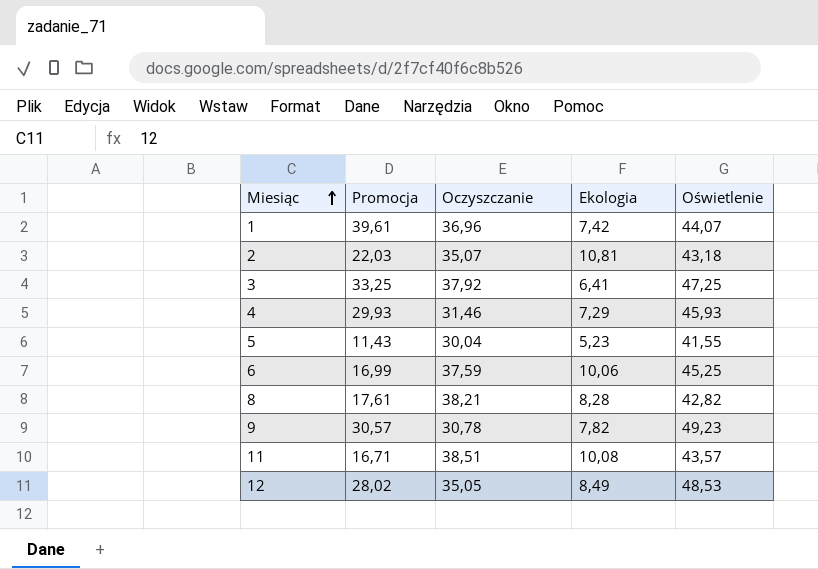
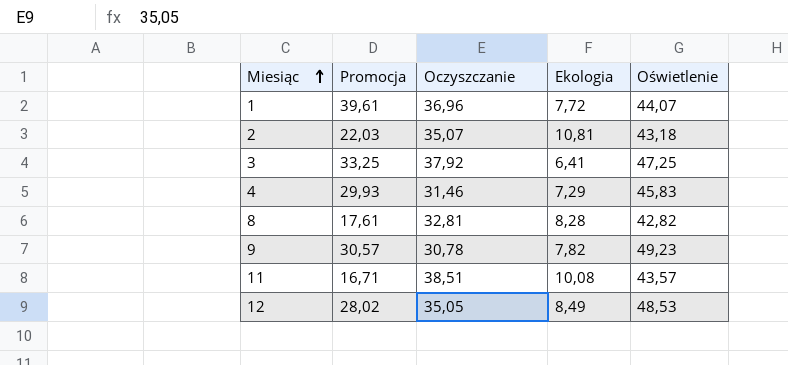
row 5: 11,43 | 30,04 | 5,23 | 41,55 -> none
row 6: 16,99 | 37,59 | 10,06 | 45,25 -> none
1 | Ekologia: 7,42 -> 7,72
4 | Oświetlenie: 45,93 -> 45,83
8 | Oczyszczanie: 38,21 -> 32,81

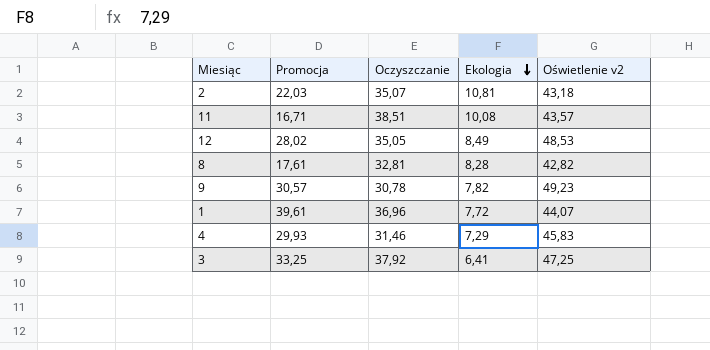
row order: Miesiąc ascending -> Ekologia descending
column name: Oświetlenie -> Oświetlenie v2

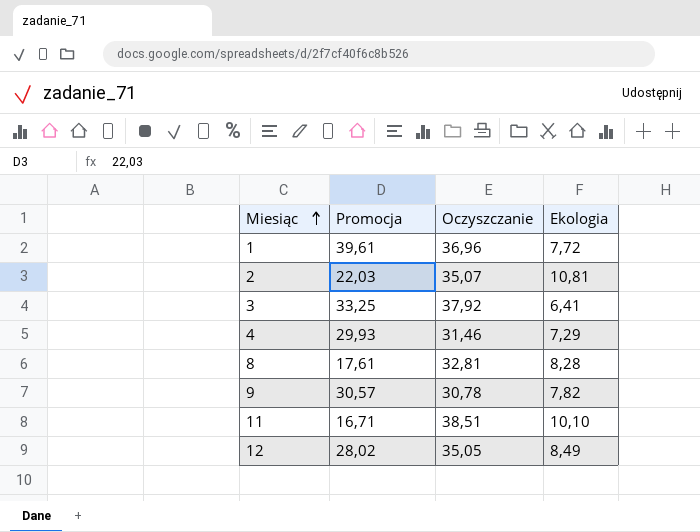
row order: Ekologia descending -> Miesiąc ascending
column Oświetlenie v2 | position: 5 -> none
11 | Ekologia: 10,08 -> 10,10

